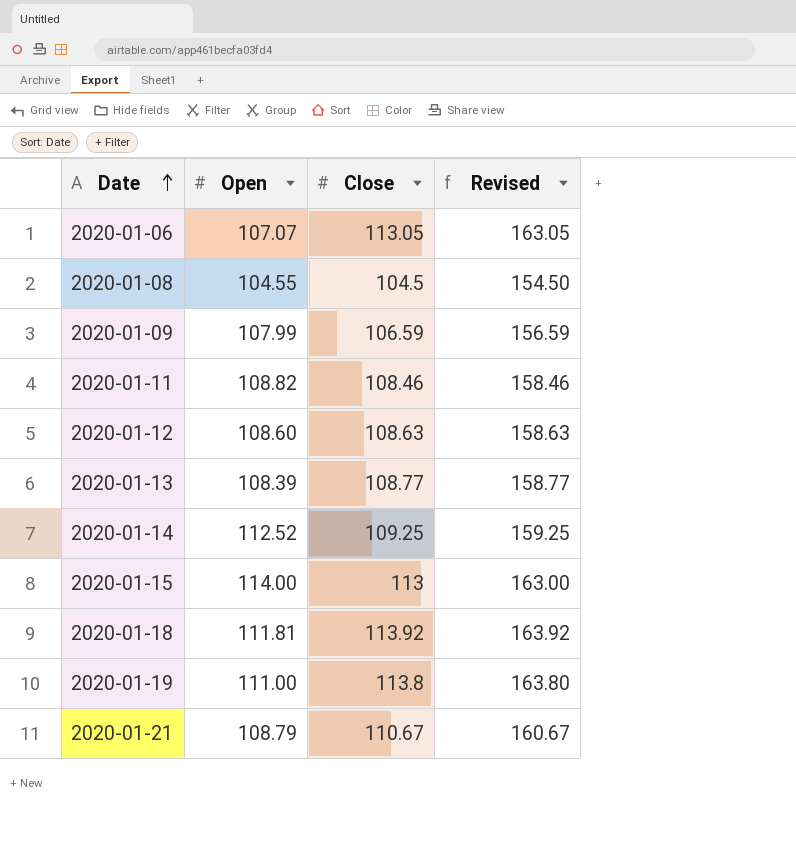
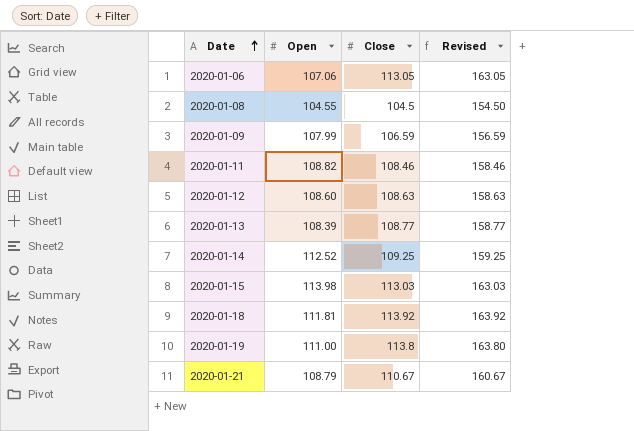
2020-01-06 | Open: 107.07 -> 107.06
2020-01-15 | Open: 114.00 -> 113.98
2020-01-15 | Close: 113 -> 113.03
2020-01-15 | Revised: 163.00 -> 163.03

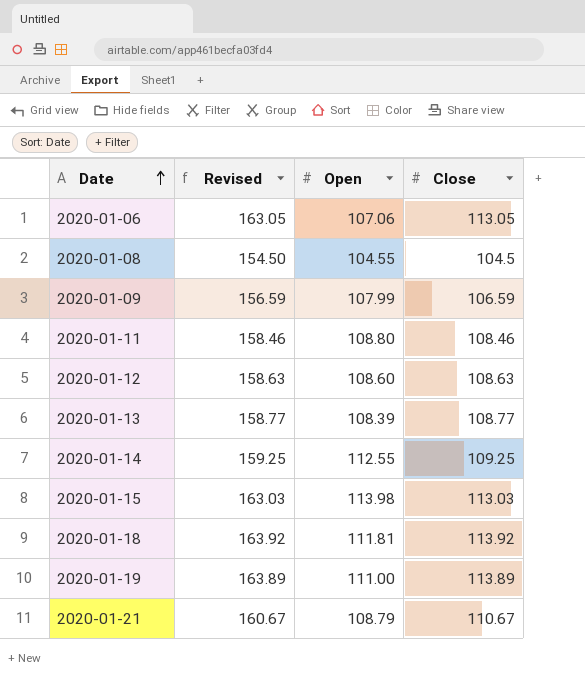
column Revised | position: 4 -> 2
2020-01-11 | Open: 108.82 -> 108.80
2020-01-14 | Open: 112.52 -> 112.55
2020-01-19 | Revised: 163.80 -> 163.89
2020-01-19 | Close: 113.8 -> 113.89

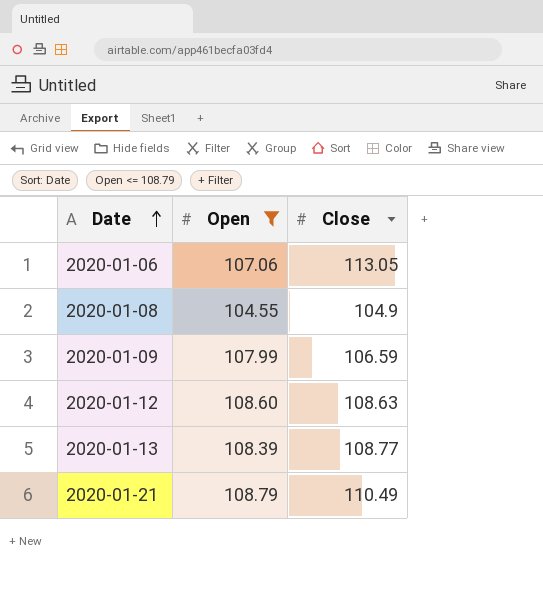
filter: none -> Open <= 108.79
column Revised | formula: [Close] + 50 -> none
2020-01-08 | Close: 104.5 -> 104.9
2020-01-21 | Close: 110.67 -> 110.49

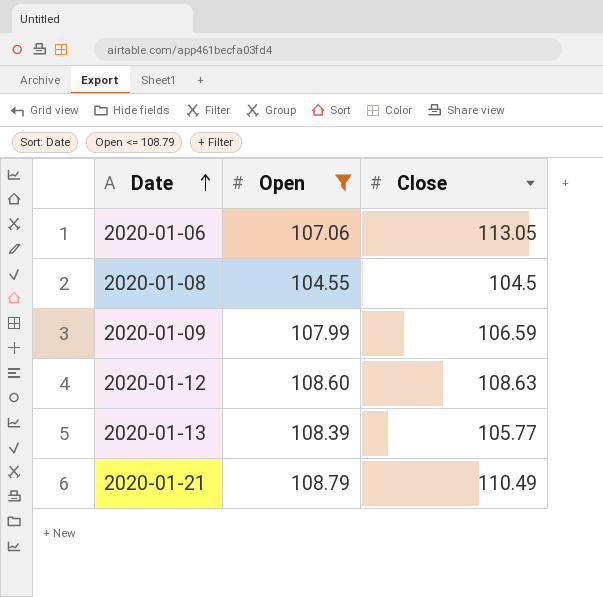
2020-01-08 | Close: 104.9 -> 104.5
2020-01-13 | Close: 108.77 -> 105.77

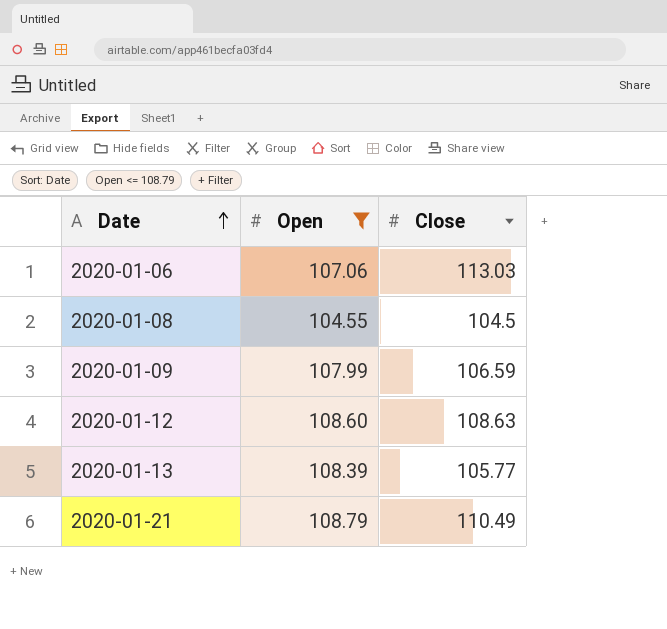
2020-01-06 | Close: 113.05 -> 113.03

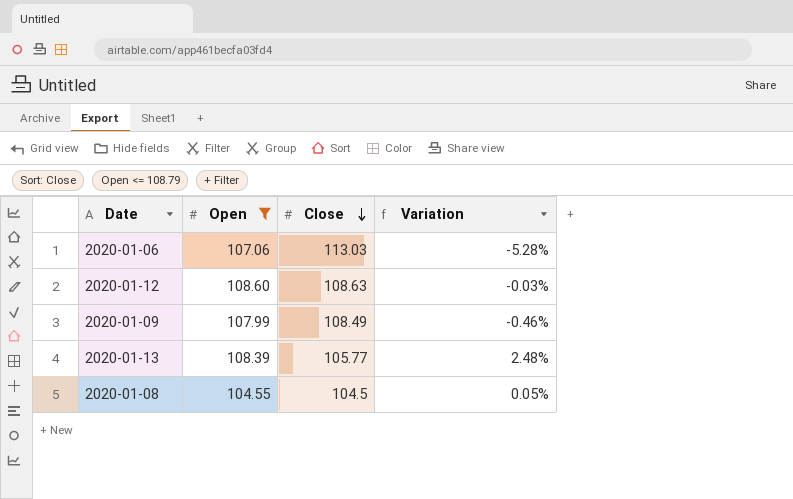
row order: Date ascending -> Close descending
column Variation | formula: none -> ([Open] - [Close]) / [Close]
row 2020-01-21: 108.79 | 110.49 -> none
2020-01-09 | Close: 106.59 -> 108.49

